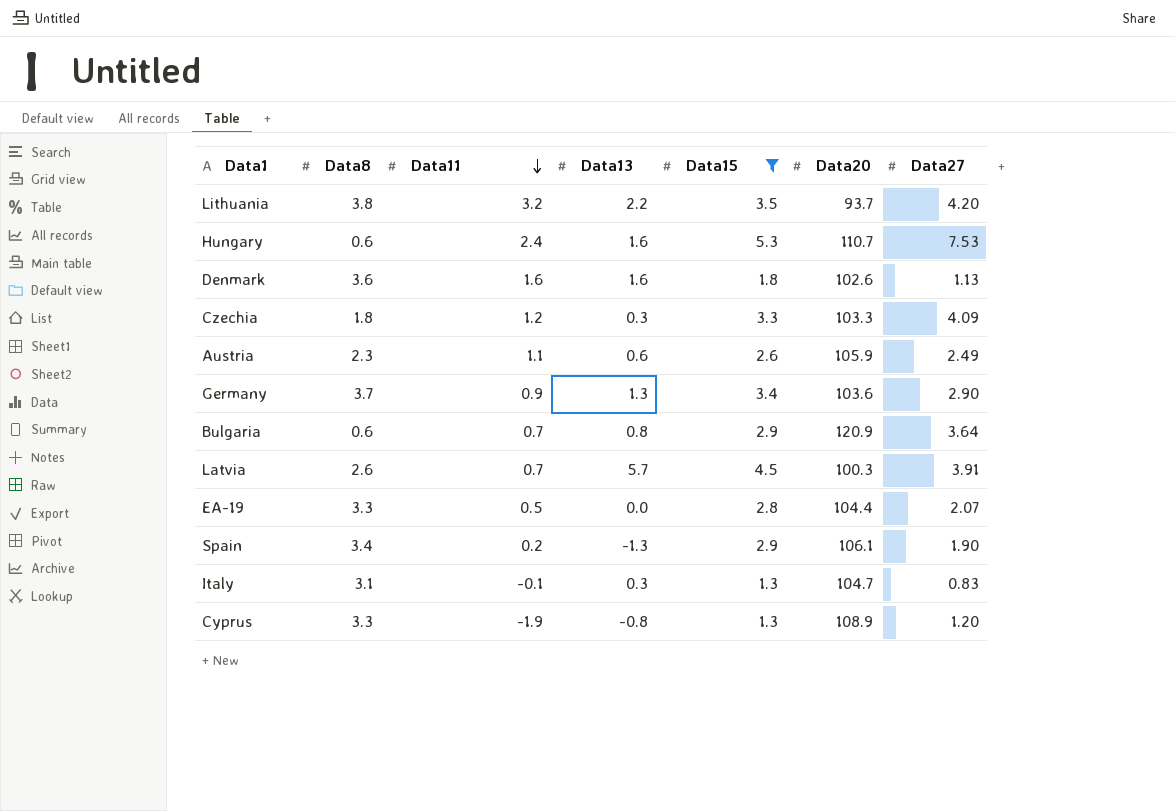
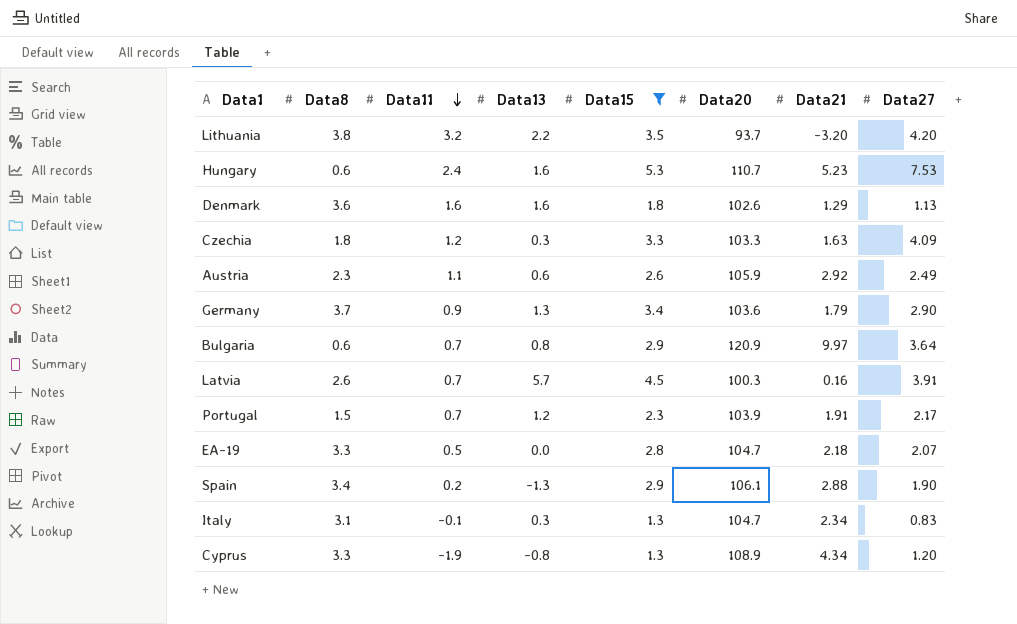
column Data21 | position: none -> 7
row Portugal: none -> 1.5 | 0.7 | 1.2 | 2.3 | 103.9 | 1.91 | 2.17
EA-19 | Data20: 104.4 -> 104.7

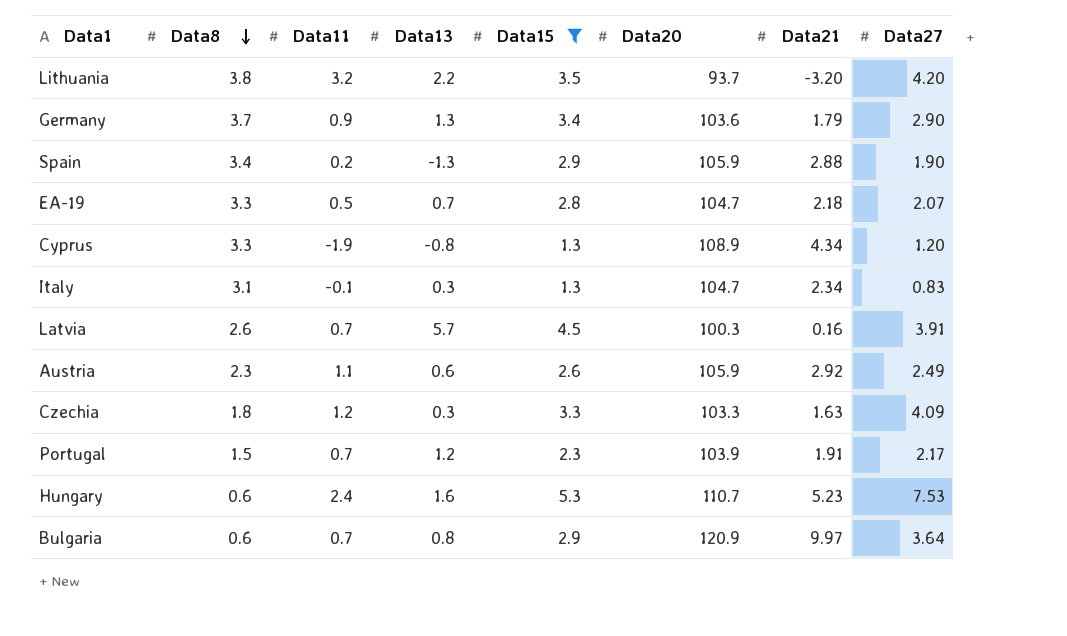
row order: Data11 descending -> Data8 descending
row Denmark: 3.6 | 1.6 | 1.6 | 1.8 | 102.6 | 1.29 | 1.13 -> none
Spain | Data20: 106.1 -> 105.9
EA-19 | Data13: 0.0 -> 0.7

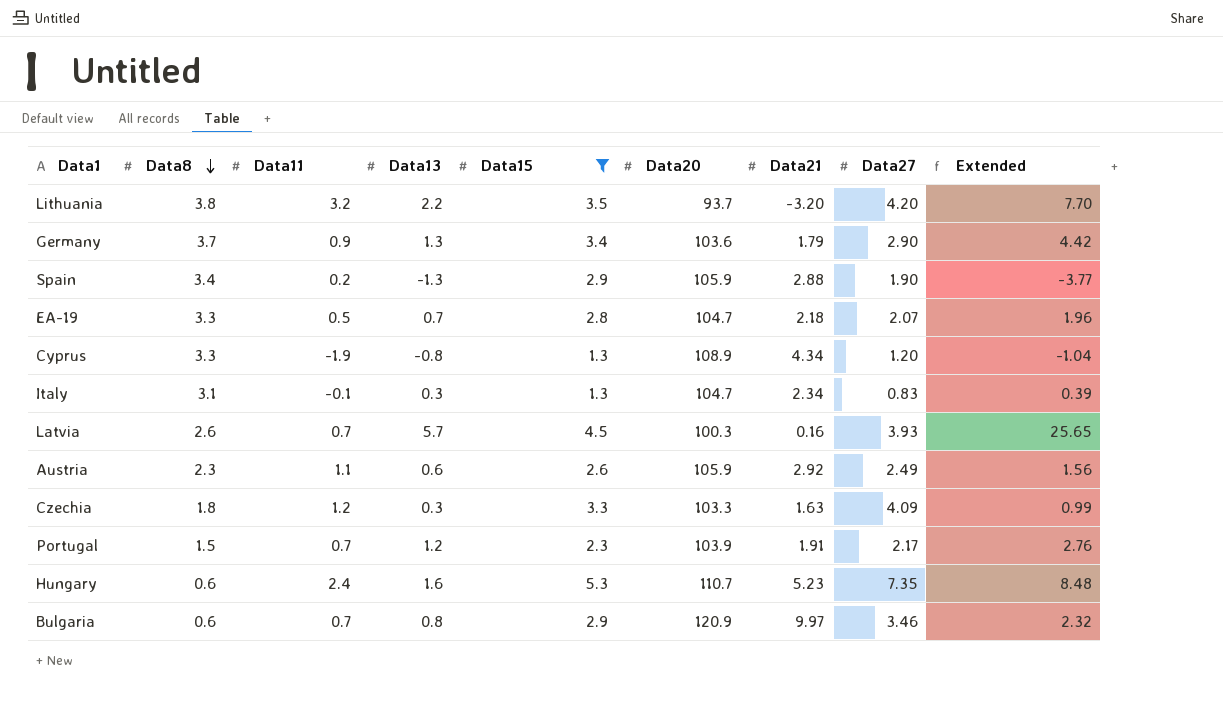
column Extended | formula: none -> [Data13] * [Data15]
Latvia | Data27: 3.91 -> 3.93
Hungary | Data27: 7.53 -> 7.35
Bulgaria | Data27: 3.64 -> 3.46

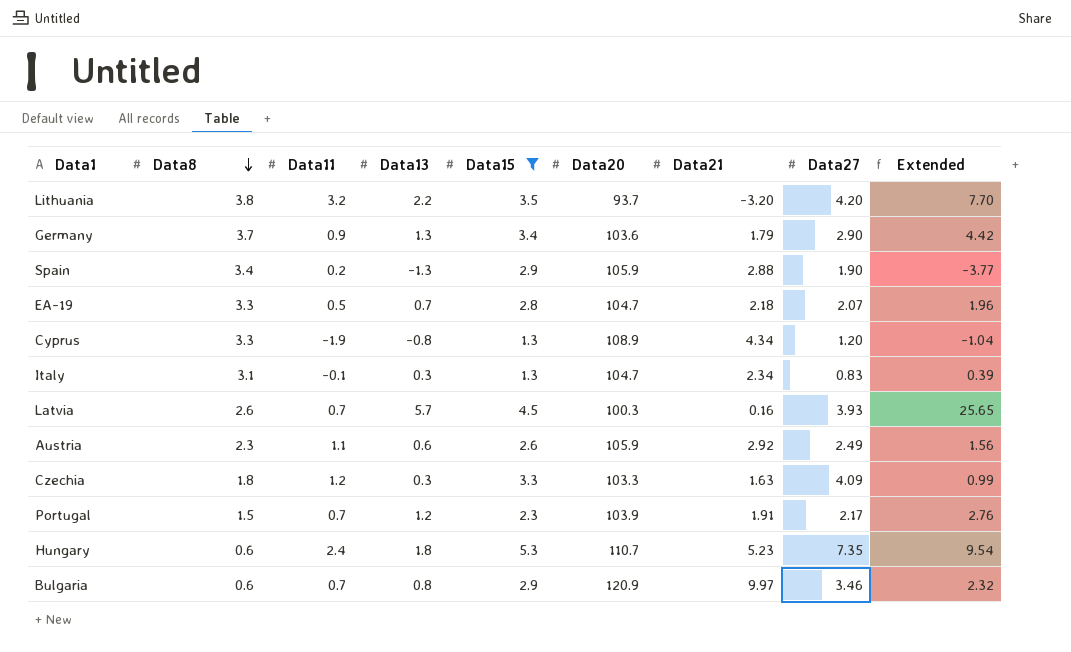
Hungary | Data13: 1.6 -> 1.8
Hungary | Extended: 8.48 -> 9.54

